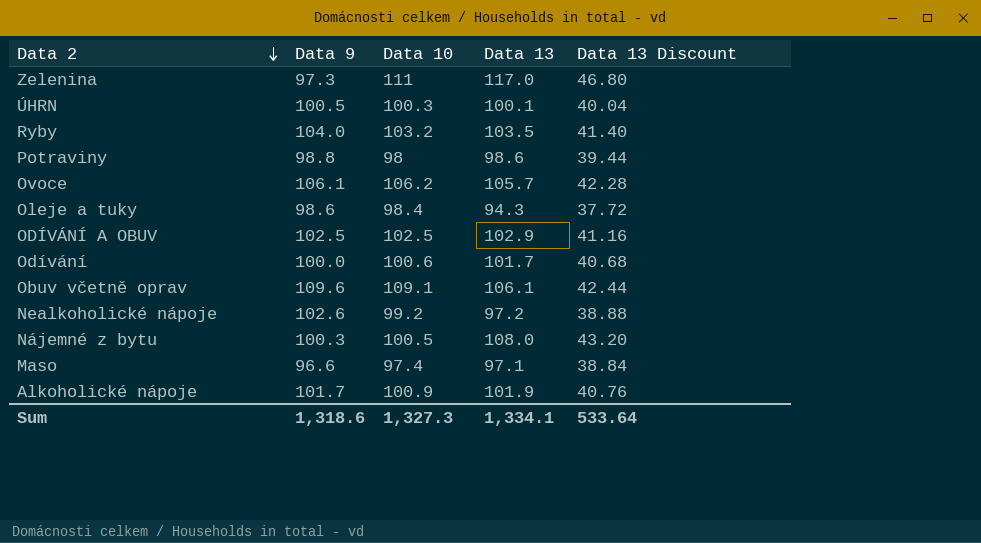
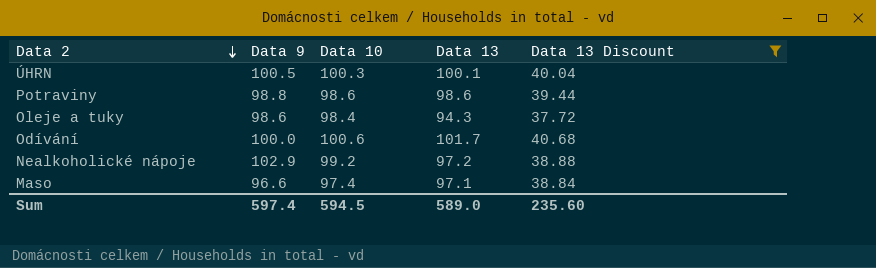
filter: none -> Data 13 Discount <= 40.68
Potraviny | Data 10: 98 -> 98.6
Nealkoholické nápoje | Data 9: 102.6 -> 102.9
Sum | Data 9: 1,318.6 -> 597.4
Sum | Data 10: 1,327.3 -> 594.5
Sum | Data 13: 1,334.1 -> 589.0
Sum | Data 13 Discount: 533.64 -> 235.60

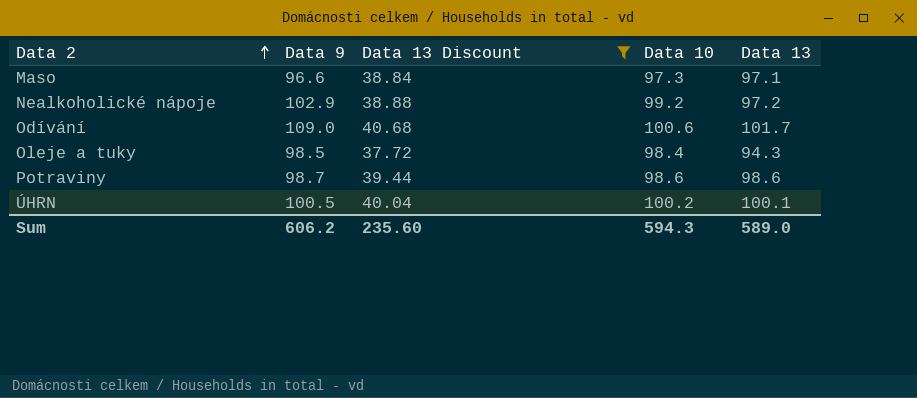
row order: Data 2 descending -> Data 2 ascending
column Data 13 Discount | position: 5 -> 3
Maso | Data 10: 97.4 -> 97.3
Odívání | Data 9: 100.0 -> 109.0
Oleje a tuky | Data 9: 98.6 -> 98.5
Potraviny | Data 9: 98.8 -> 98.7
ÚHRN | Data 10: 100.3 -> 100.2
Sum | Data 9: 597.4 -> 606.2
Sum | Data 10: 594.5 -> 594.3

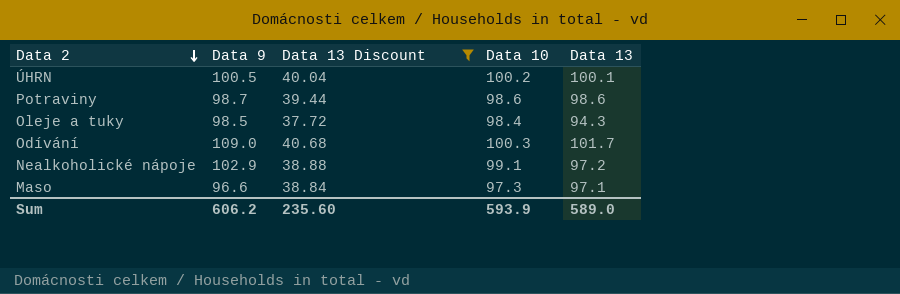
row order: Data 2 ascending -> Data 2 descending
Odívání | Data 10: 100.6 -> 100.3
Nealkoholické nápoje | Data 10: 99.2 -> 99.1
Sum | Data 10: 594.3 -> 593.9

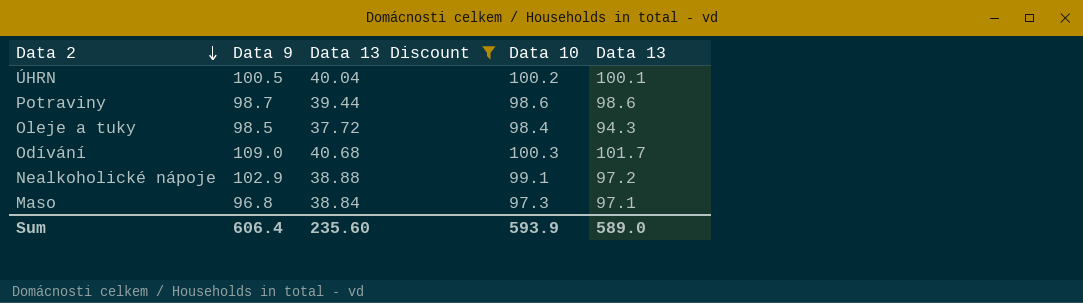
Maso | Data 9: 96.6 -> 96.8
Sum | Data 9: 606.2 -> 606.4

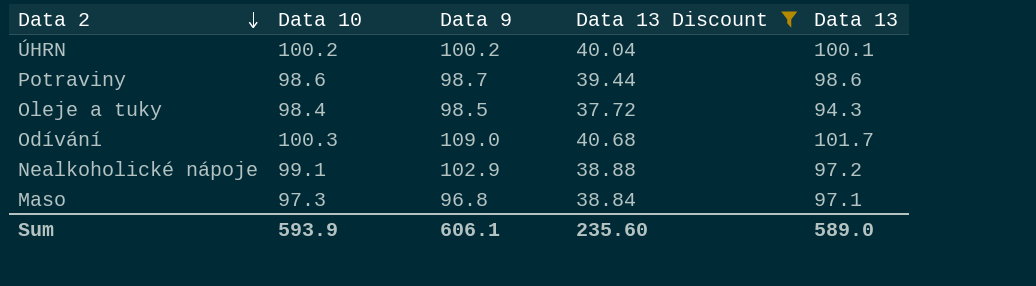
column Data 10 | position: 4 -> 2
ÚHRN | Data 9: 100.5 -> 100.2
Sum | Data 9: 606.4 -> 606.1

